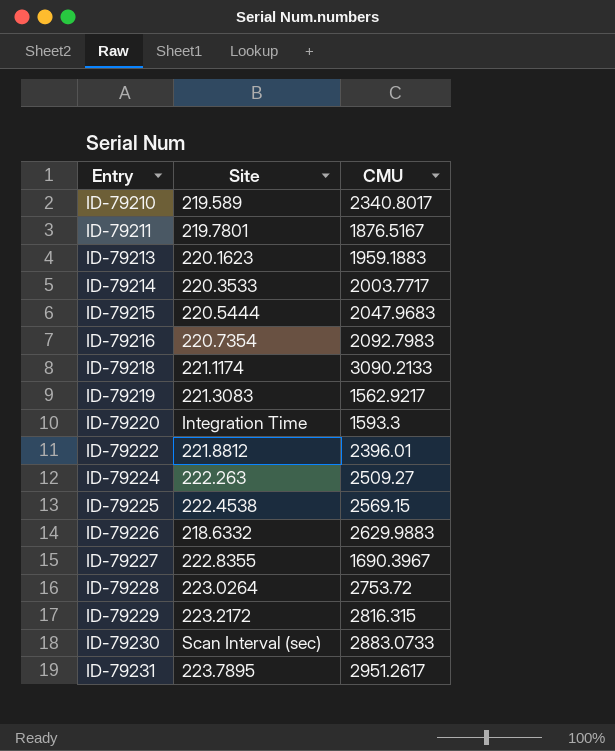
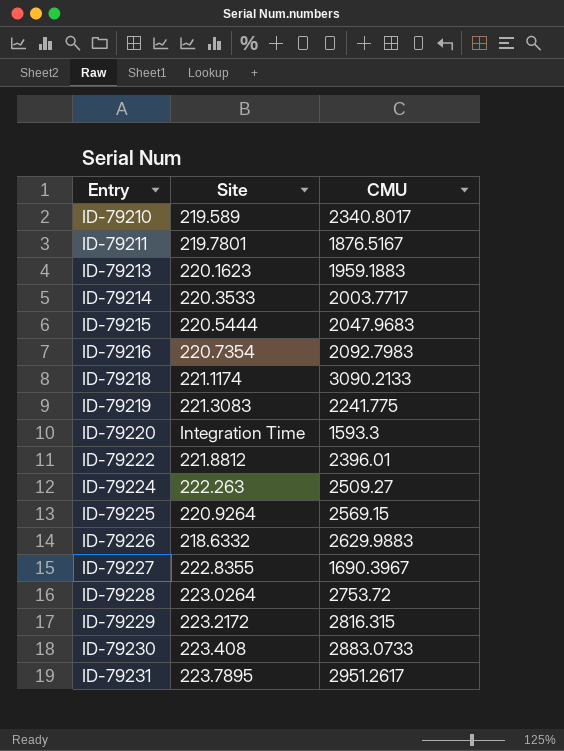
ID-79219 | CMU: 1562.9217 -> 2241.775
ID-79225 | Site: 222.4538 -> 220.9264
ID-79230 | Site: Scan Interval (sec) -> 223.408

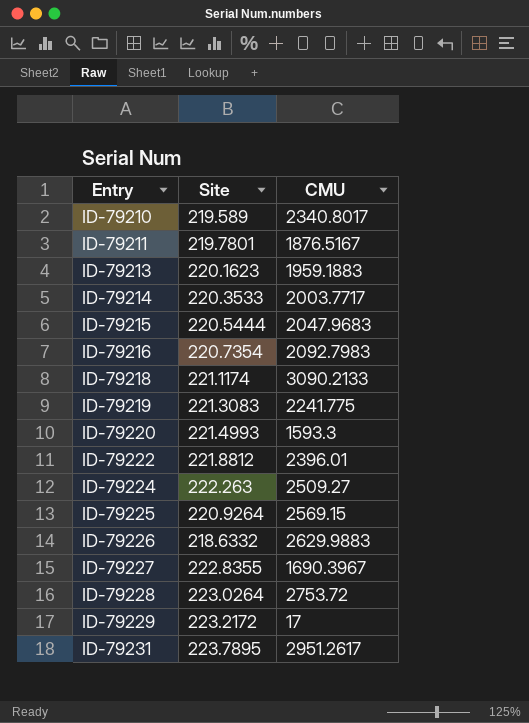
row ID-79230: 223.408 | 2883.0733 -> none
ID-79220 | Site: Integration Time -> 221.4993
ID-79229 | CMU: 2816.315 -> 17

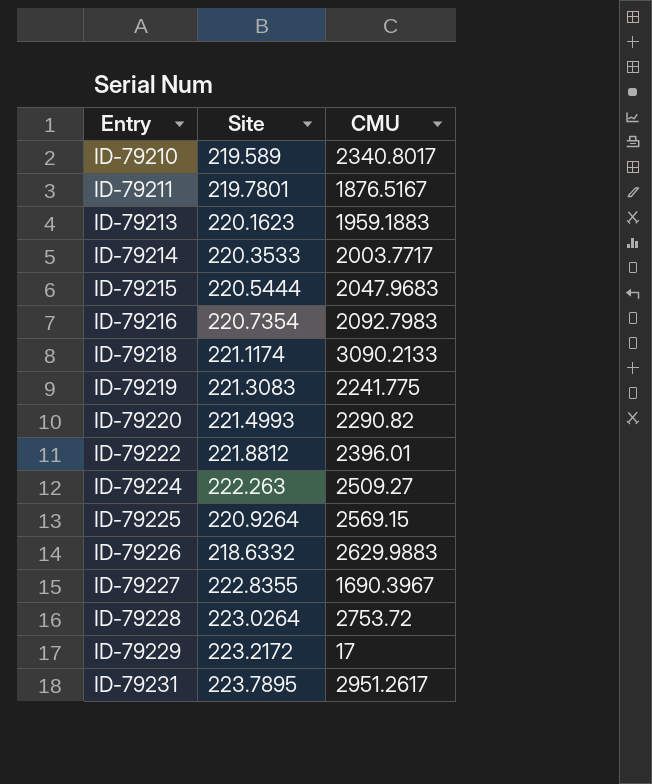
ID-79220 | CMU: 1593.3 -> 2290.82

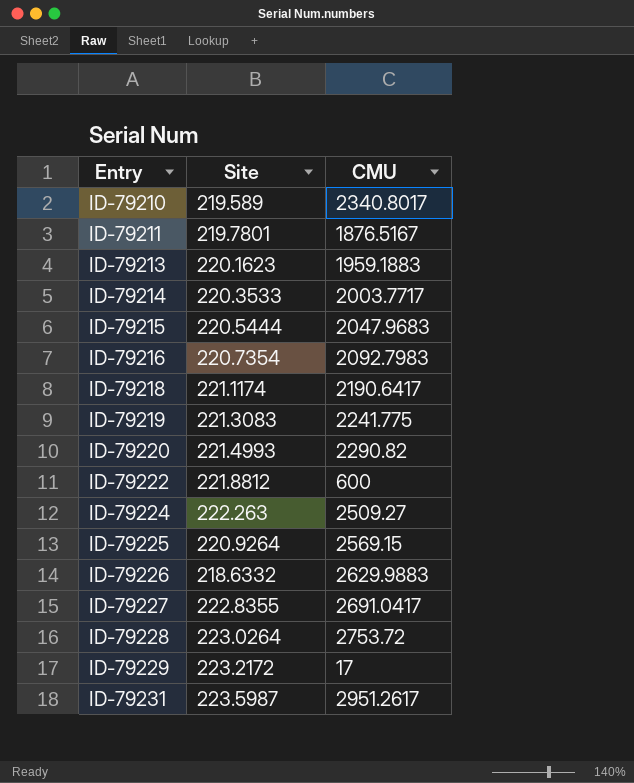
ID-79218 | CMU: 3090.2133 -> 2190.6417
ID-79222 | CMU: 2396.01 -> 600
ID-79227 | CMU: 1690.3967 -> 2691.0417
ID-79231 | Site: 223.7895 -> 223.5987

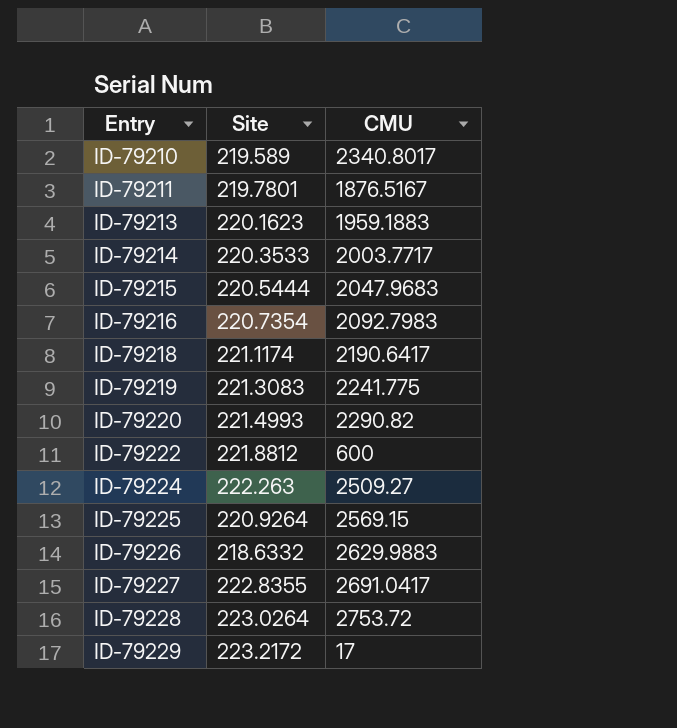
row ID-79231: 223.5987 | 2951.2617 -> none

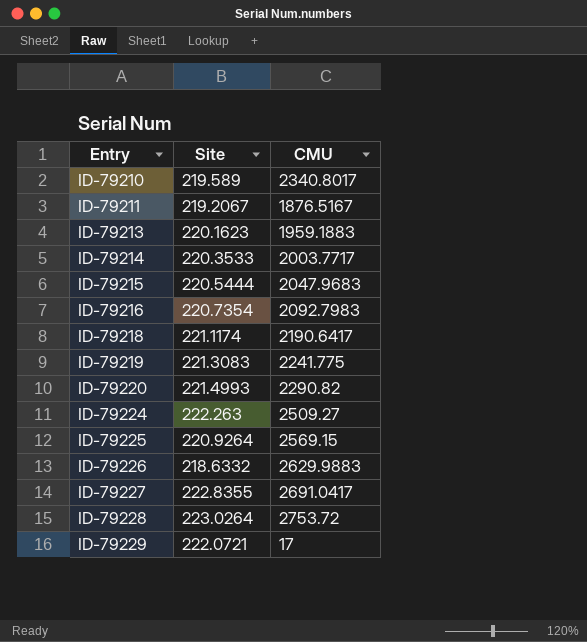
row ID-79222: 221.8812 | 600 -> none
ID-79211 | Site: 219.7801 -> 219.2067
ID-79229 | Site: 223.2172 -> 222.0721

